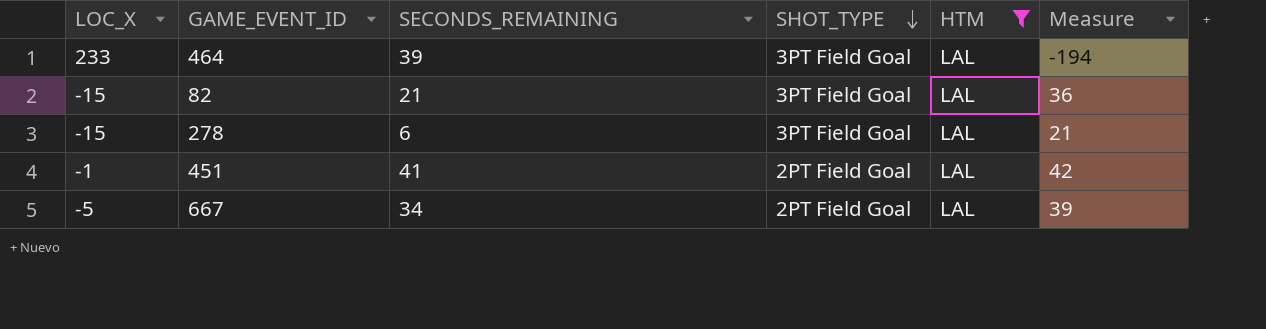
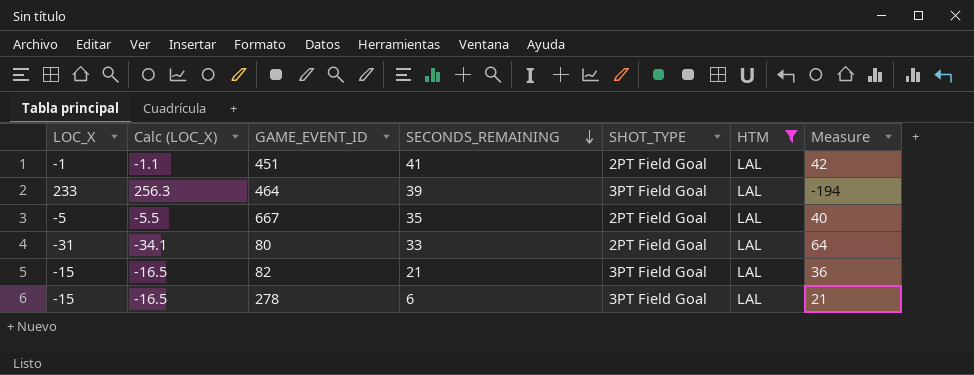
row order: SHOT_TYPE descending -> SECONDS_REMAINING descending
column Calc (LOC_X) | formula: none -> [LOC_X] * 1.1
667 | SECONDS_REMAINING: 34 -> 35
667 | Measure: 39 -> 40
row 80: none -> -31 | -34.1 | 33 | 2PT Field Goal | LAL | 64

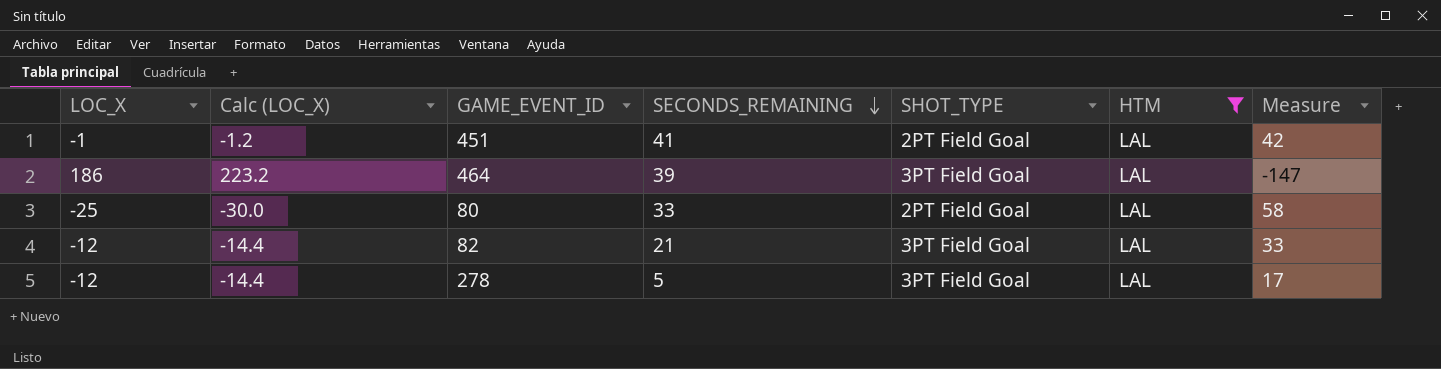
column Calc (LOC_X) | formula: [LOC_X] * 1.1 -> [LOC_X] * 1.2
row 667: -5 | -5.5 | 35 | 2PT Field Goal | LAL | 40 -> none
464 | LOC_X: 233 -> 186
464 | Measure: -194 -> -147
80 | LOC_X: -31 -> -25
80 | Measure: 64 -> 58
82 | LOC_X: -15 -> -12
82 | Measure: 36 -> 33
278 | LOC_X: -15 -> -12
278 | SECONDS_REMAINING: 6 -> 5
278 | Measure: 21 -> 17

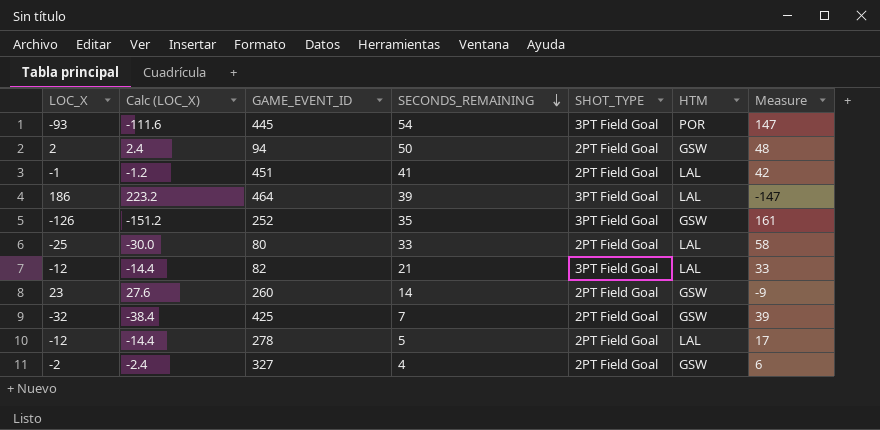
filter: HTM = LAL -> none
278 | SHOT_TYPE: 3PT Field Goal -> 2PT Field Goal

